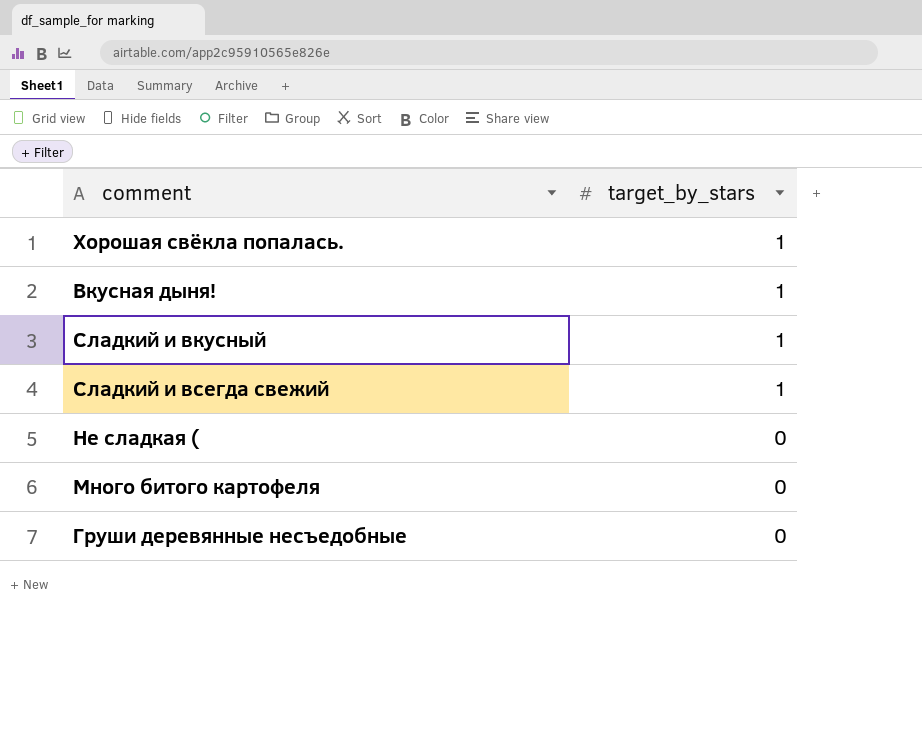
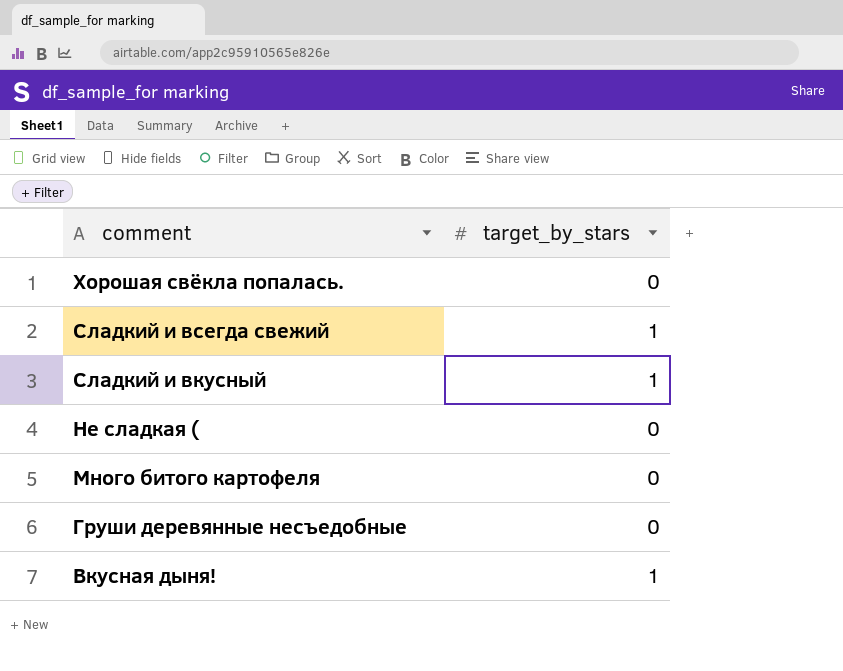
row order: target_by_stars descending -> comment descending
Хорошая свёкла попалась. | target_by_stars: 1 -> 0

